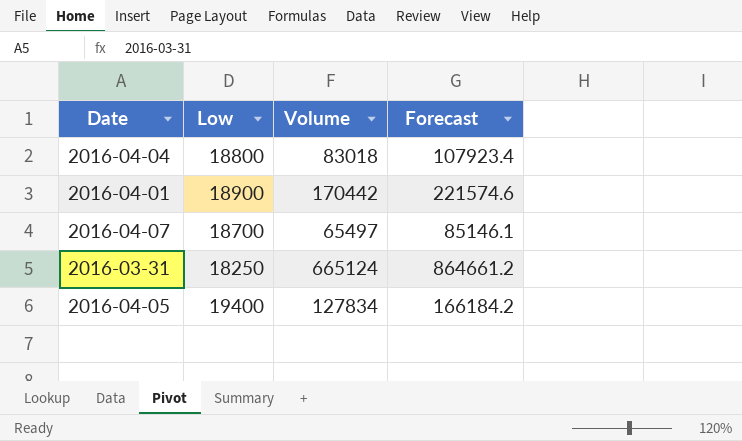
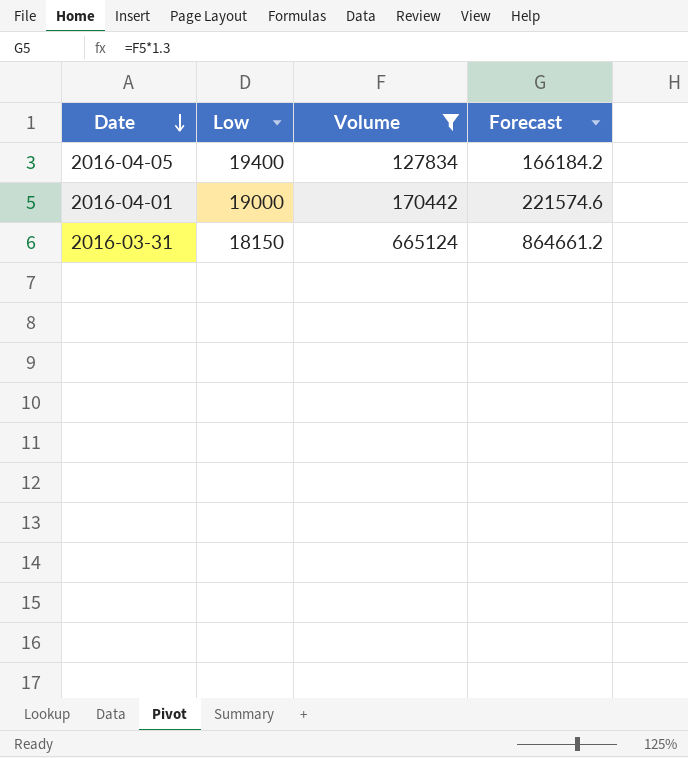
filter: none -> Volume >= 127834
row order: none -> Date descending
2016-04-01 | Low: 18900 -> 19000
2016-03-31 | Low: 18250 -> 18150

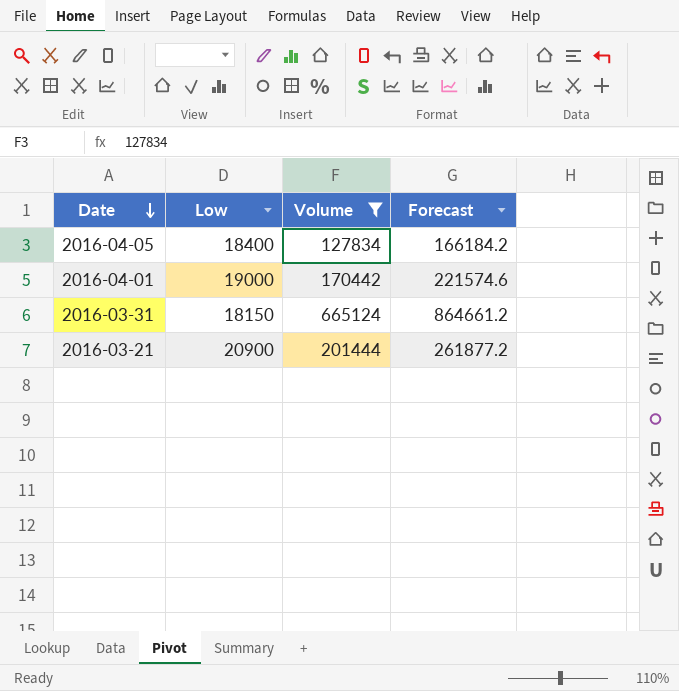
2016-04-05 | Low: 19400 -> 18400
row 2016-03-21: none -> 20900 | 201444 | 261877.2

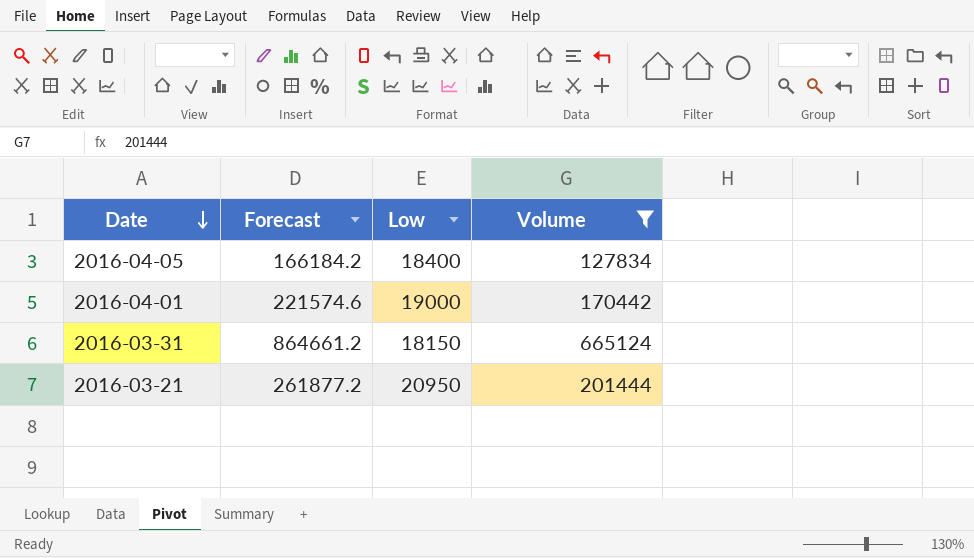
column Forecast | position: 4 -> 2
2016-03-21 | Low: 20900 -> 20950

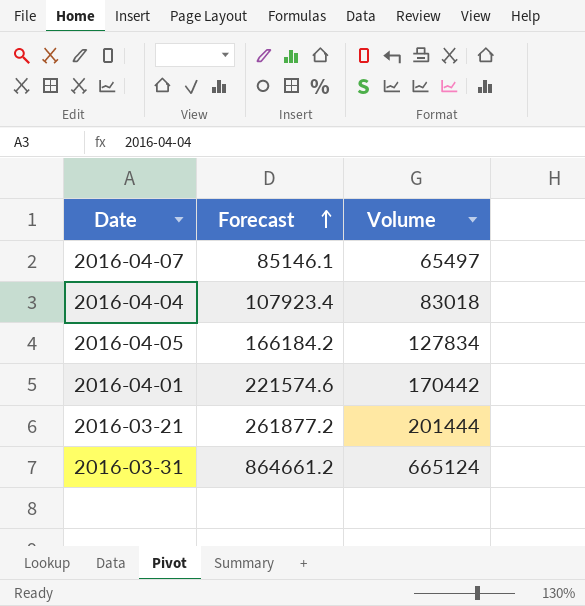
filter: Volume >= 127834 -> none
row order: Date descending -> Forecast ascending
column Low | position: 3 -> none

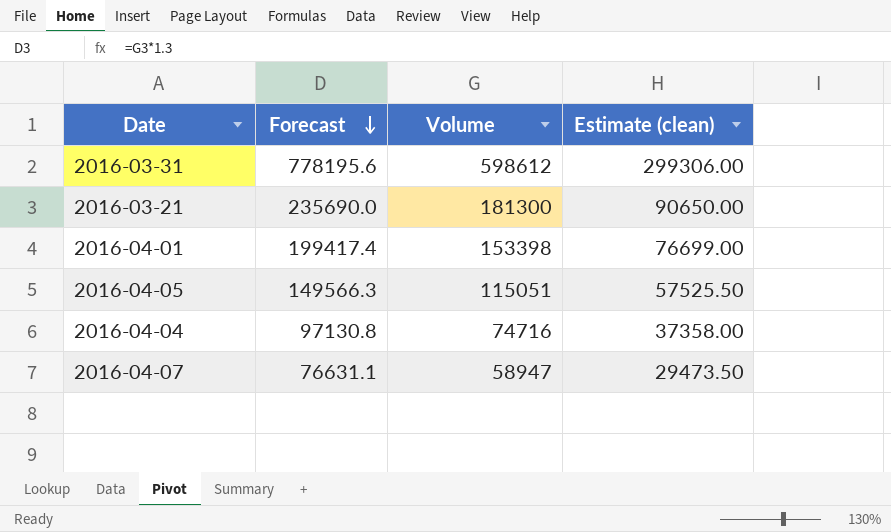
row order: Forecast ascending -> Forecast descending
column Estimate (clean) | formula: none -> [Volume] * 0.5
2016-03-31 | Forecast: 864661.2 -> 778195.6
2016-03-31 | Volume: 665124 -> 598612
2016-03-21 | Forecast: 261877.2 -> 235690.0
2016-03-21 | Volume: 201444 -> 181300
2016-04-01 | Forecast: 221574.6 -> 199417.4
2016-04-01 | Volume: 170442 -> 153398
2016-04-05 | Forecast: 166184.2 -> 149566.3
2016-04-05 | Volume: 127834 -> 115051
2016-04-04 | Forecast: 107923.4 -> 97130.8
2016-04-04 | Volume: 83018 -> 74716
2016-04-07 | Forecast: 85146.1 -> 76631.1
2016-04-07 | Volume: 65497 -> 58947

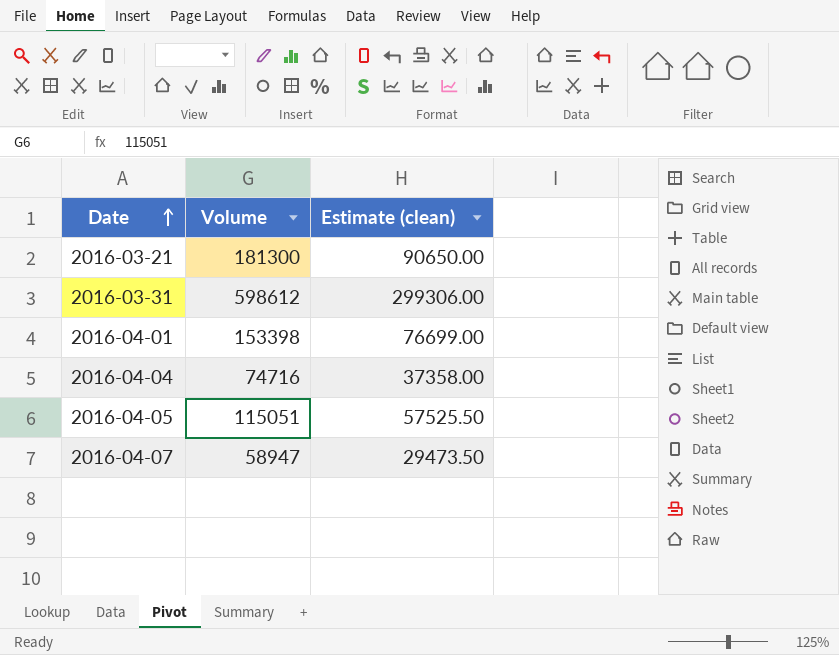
row order: Forecast descending -> Date ascending
column Forecast | formula: [Volume] * 1.3 -> none

